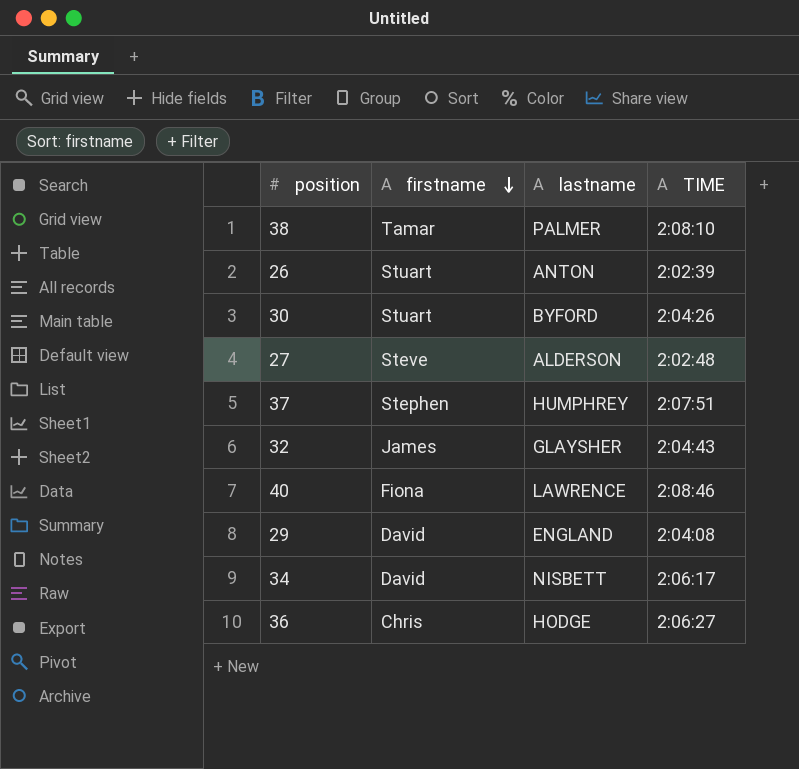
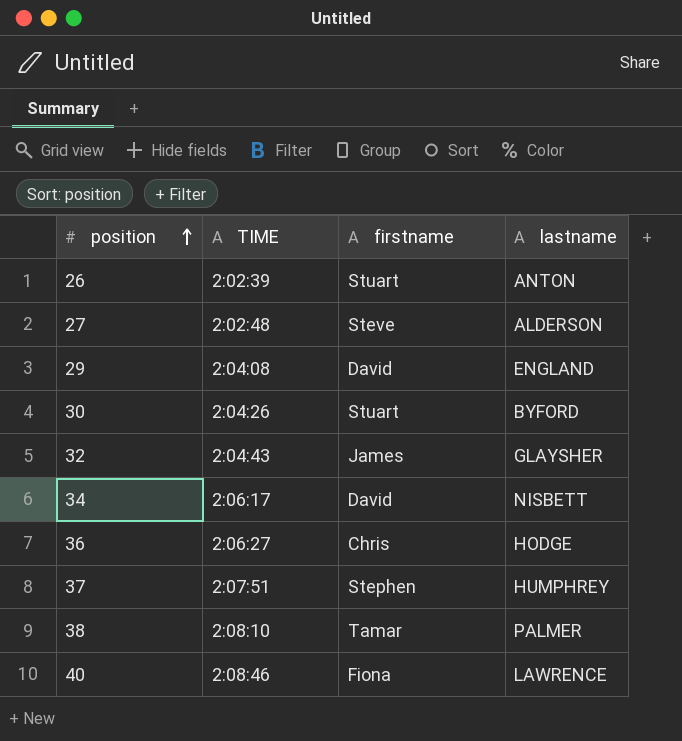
row order: firstname descending -> position ascending
column TIME | position: 4 -> 2

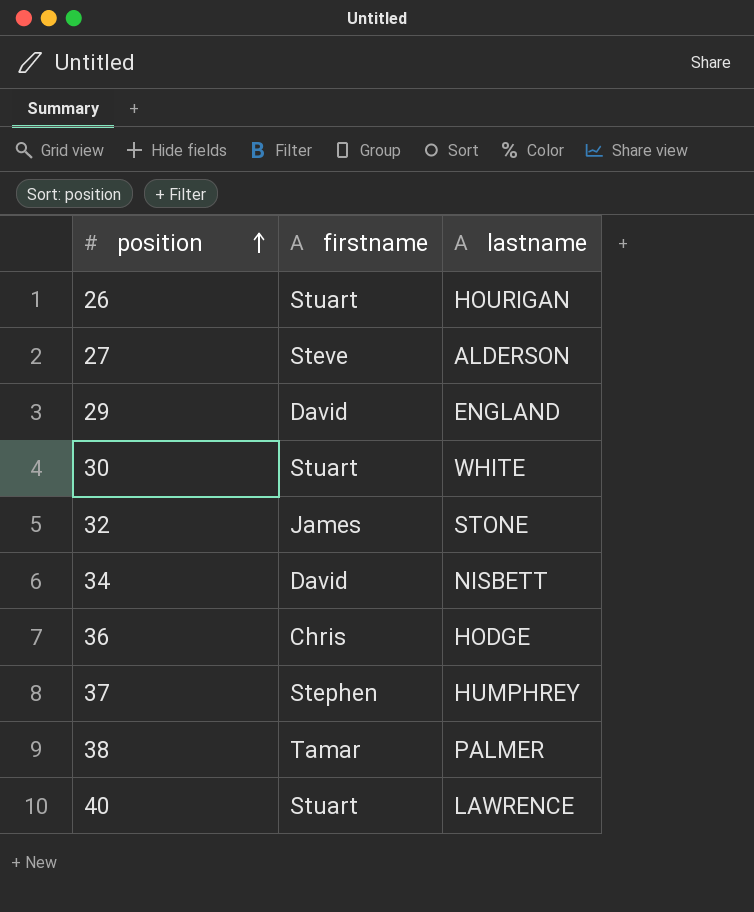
column TIME | position: 2 -> none
26 | lastname: ANTON -> HOURIGAN
30 | lastname: BYFORD -> WHITE
32 | lastname: GLAYSHER -> STONE
40 | firstname: Fiona -> Stuart

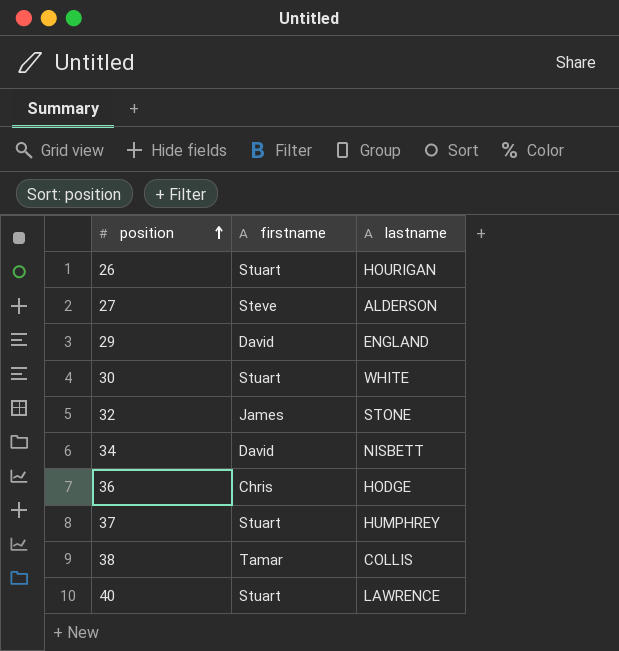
37 | firstname: Stephen -> Stuart
38 | lastname: PALMER -> COLLIS

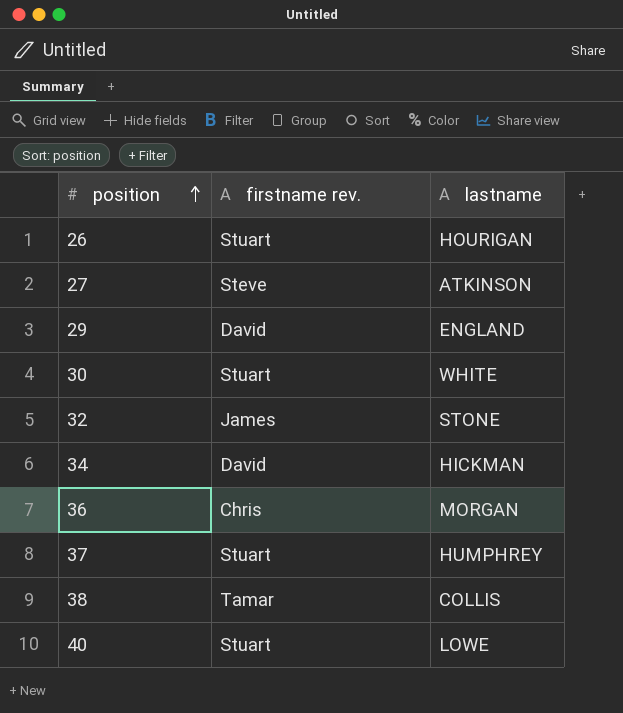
column name: firstname -> firstname rev.
27 | lastname: ALDERSON -> ATKINSON
34 | lastname: NISBETT -> HICKMAN
36 | lastname: HODGE -> MORGAN
40 | lastname: LAWRENCE -> LOWE

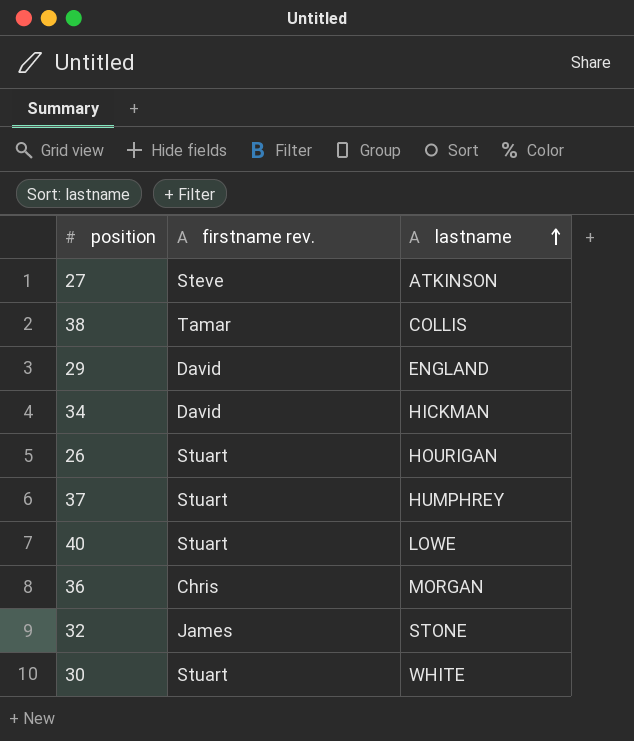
row order: position ascending -> lastname ascending

